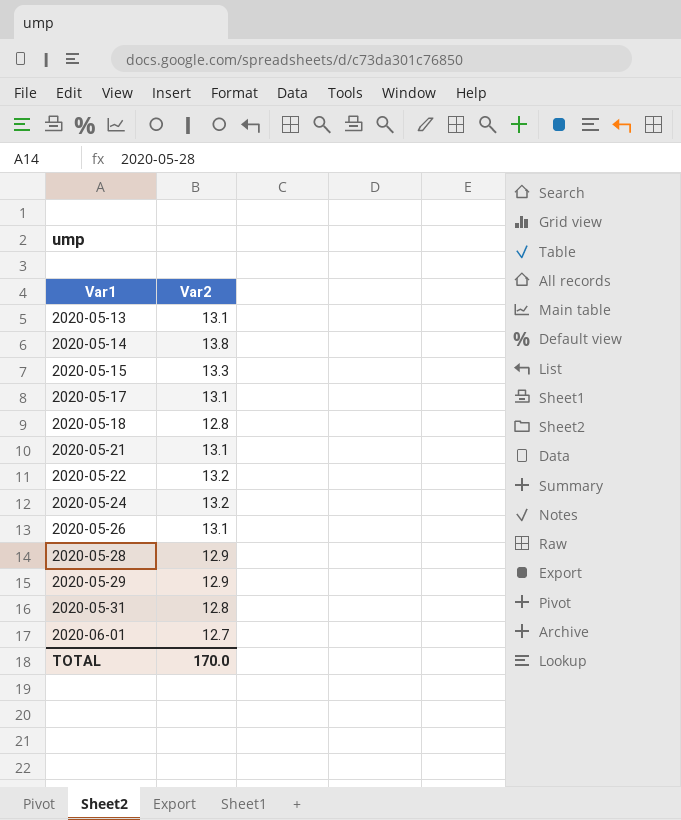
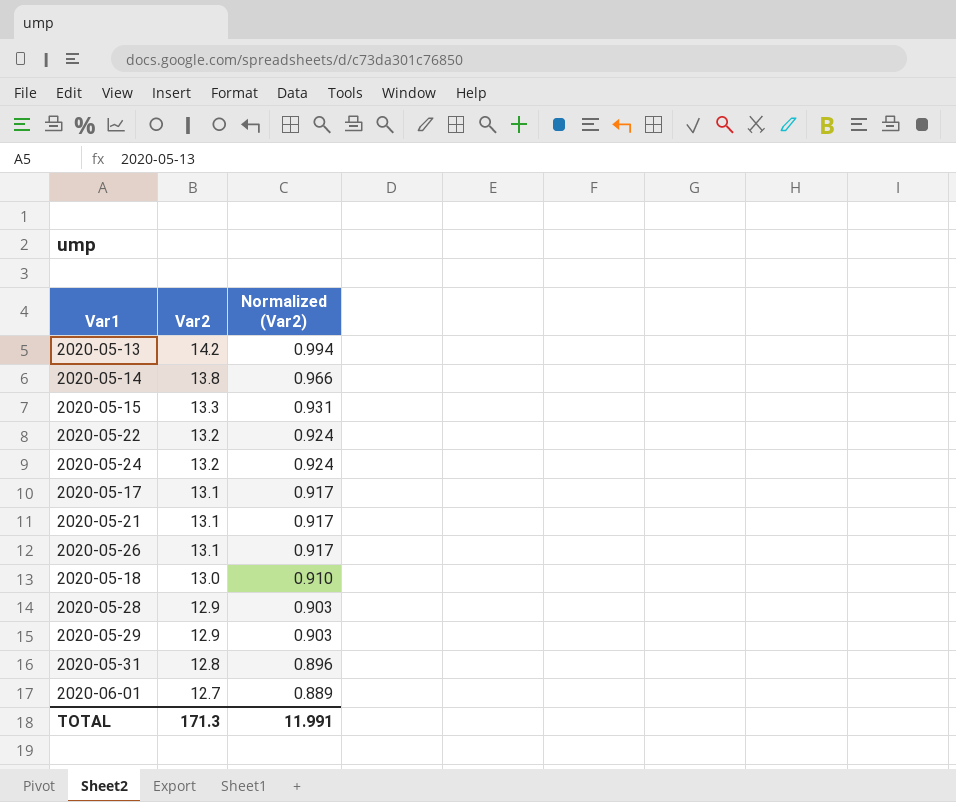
row order: Var1 ascending -> Var2 descending
column Normalized (Var2) | formula: none -> [Var2] * 0.07
2020-05-13 | Var2: 13.1 -> 14.2
2020-05-18 | Var2: 12.8 -> 13.0
TOTAL | Var2: 170.0 -> 171.3

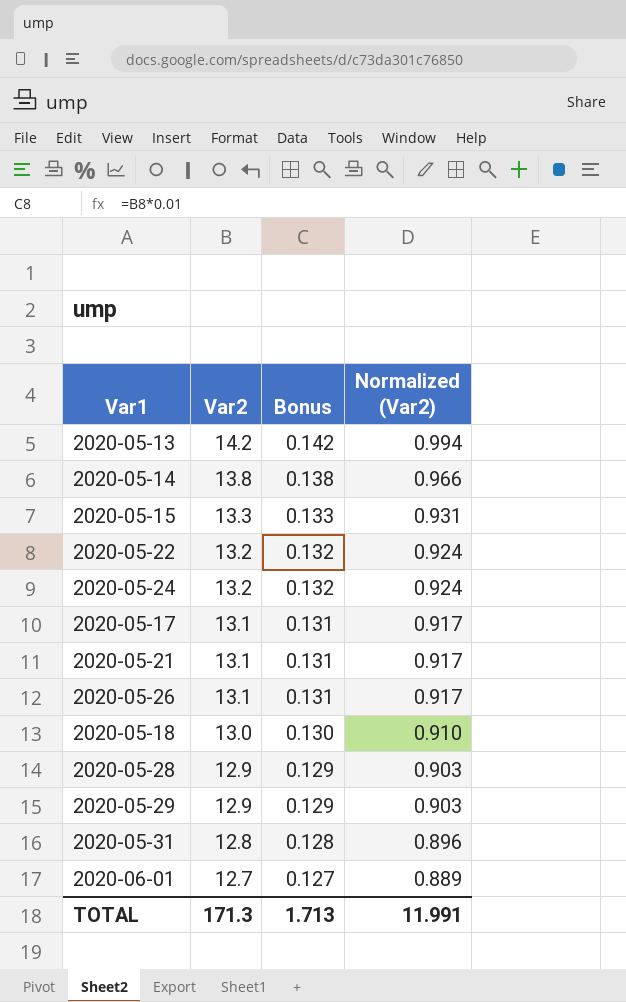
column Bonus | formula: none -> [Var2] * 0.01

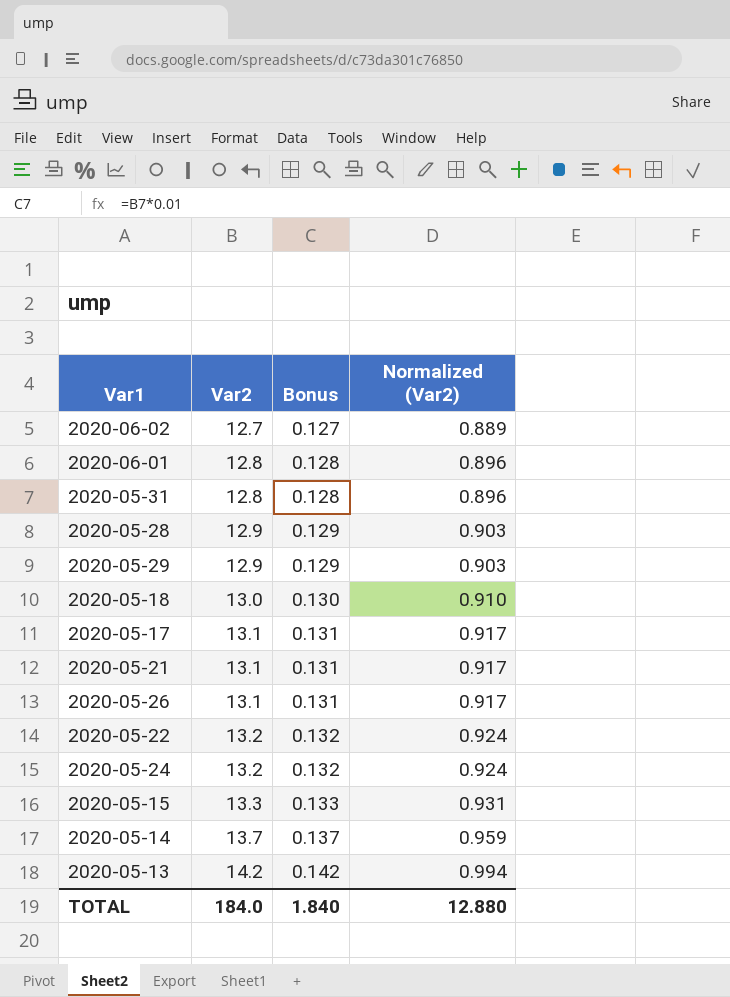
row order: Var2 descending -> Var2 ascending
row 2020-06-02: none -> 12.7 | 0.127 | 0.889
2020-06-01 | Var2: 12.7 -> 12.8
2020-06-01 | Bonus: 0.127 -> 0.128
2020-06-01 | Normalized (Var2): 0.889 -> 0.896
2020-05-14 | Var2: 13.8 -> 13.7
2020-05-14 | Bonus: 0.138 -> 0.137
2020-05-14 | Normalized (Var2): 0.966 -> 0.959
TOTAL | Var2: 171.3 -> 184.0
TOTAL | Bonus: 1.713 -> 1.840
TOTAL | Normalized (Var2): 11.991 -> 12.880

